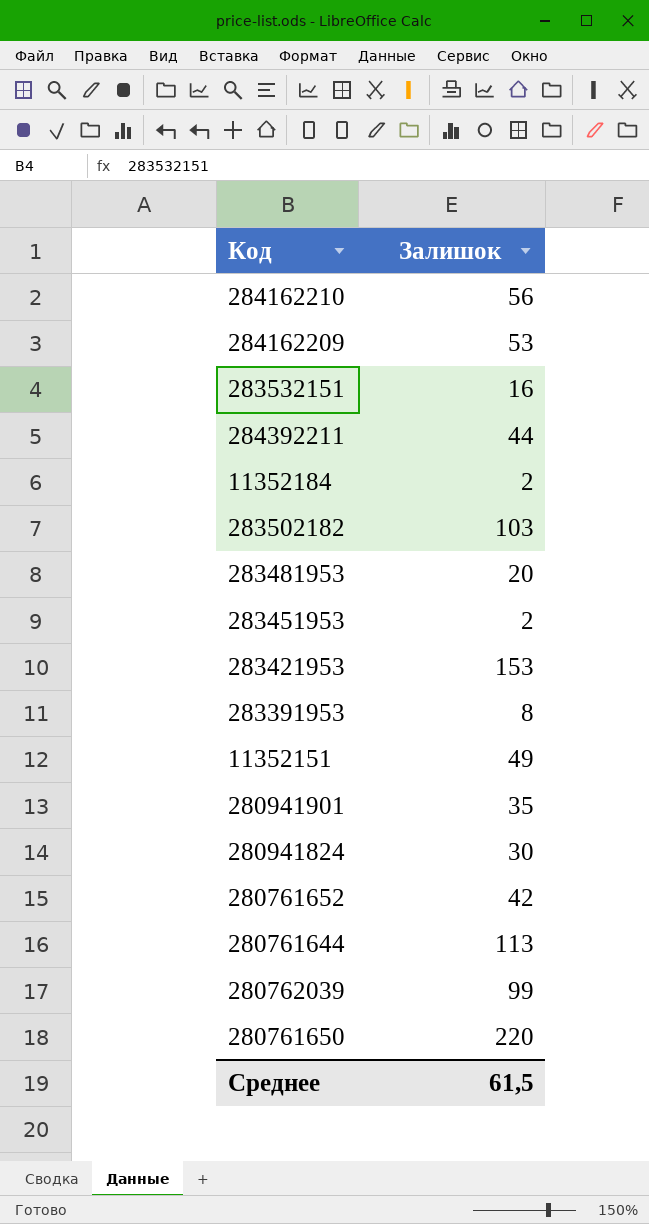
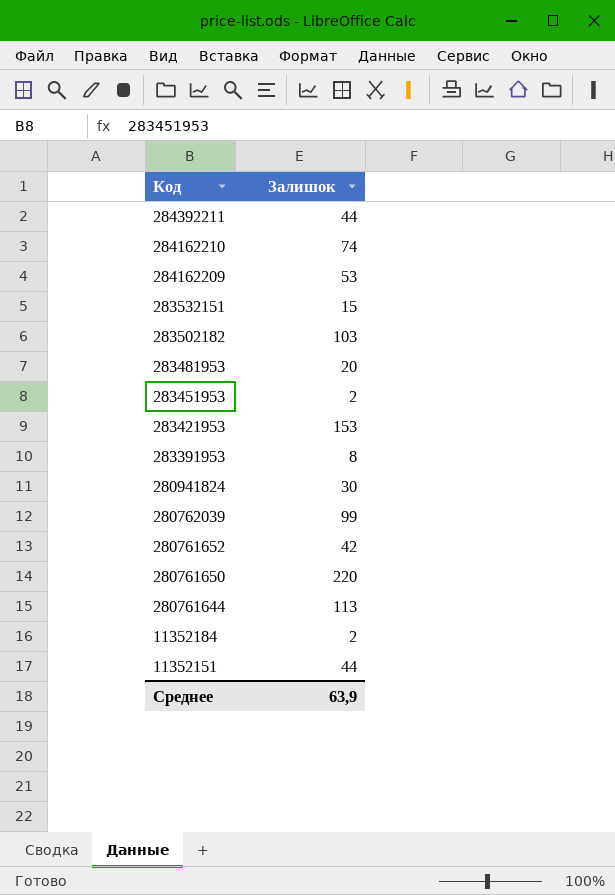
row order: none -> Код descending
row 280941901: 35 -> none
284162210 | Залишок: 56 -> 74
283532151 | Залишок: 16 -> 15
11352151 | Залишок: 49 -> 44
Среднее | Залишок: 61,5 -> 63,9

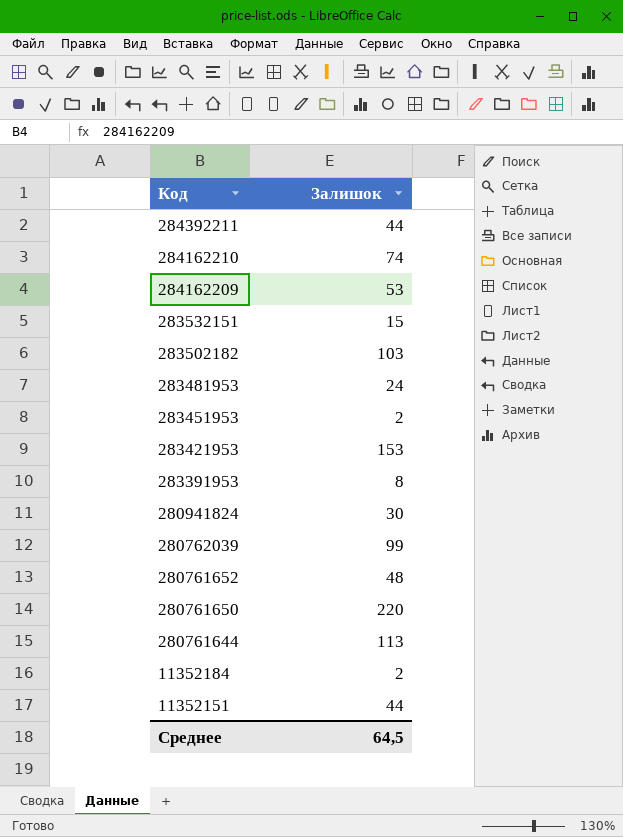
283481953 | Залишок: 20 -> 24
280761652 | Залишок: 42 -> 48
Среднее | Залишок: 63,9 -> 64,5

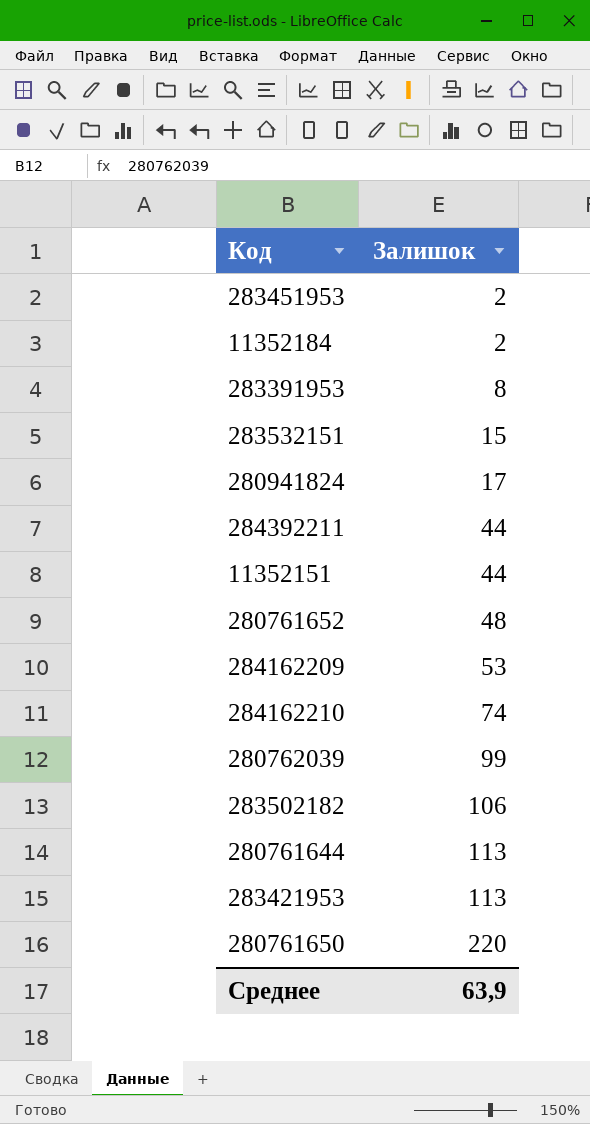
row order: Код descending -> Залишок ascending
row 283481953: 24 -> none
280941824 | Залишок: 30 -> 17
283502182 | Залишок: 103 -> 106
283421953 | Залишок: 153 -> 113
Среднее | Залишок: 64,5 -> 63,9

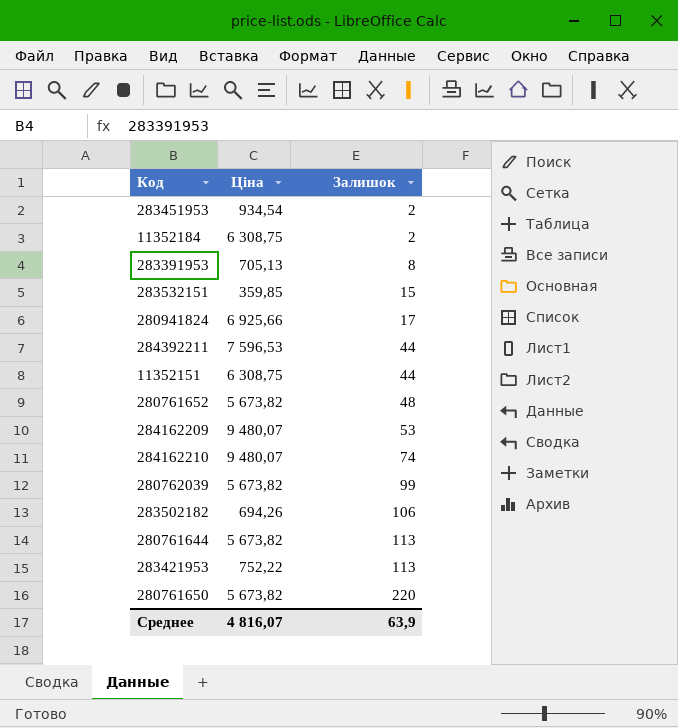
column Ціна | position: none -> 2

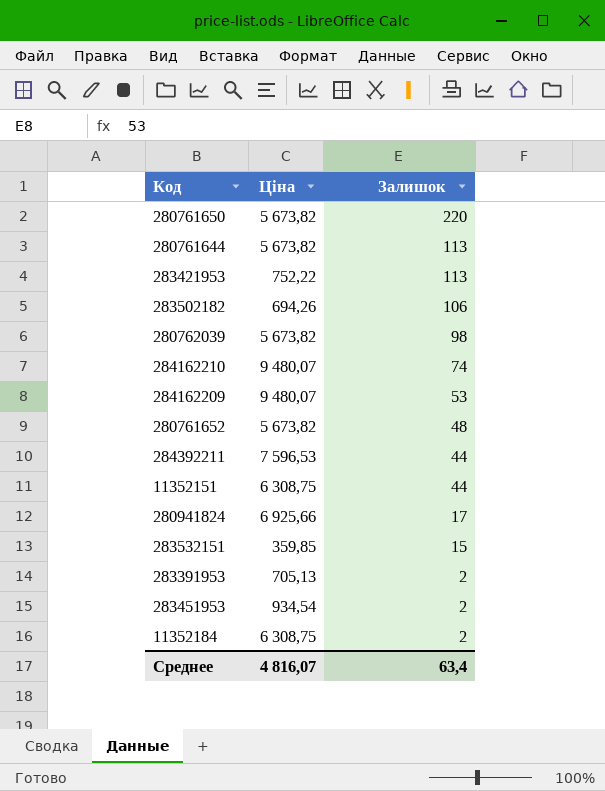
row order: Залишок ascending -> Залишок descending
280762039 | Залишок: 99 -> 98
283391953 | Залишок: 8 -> 2
Среднее | Залишок: 63,9 -> 63,4

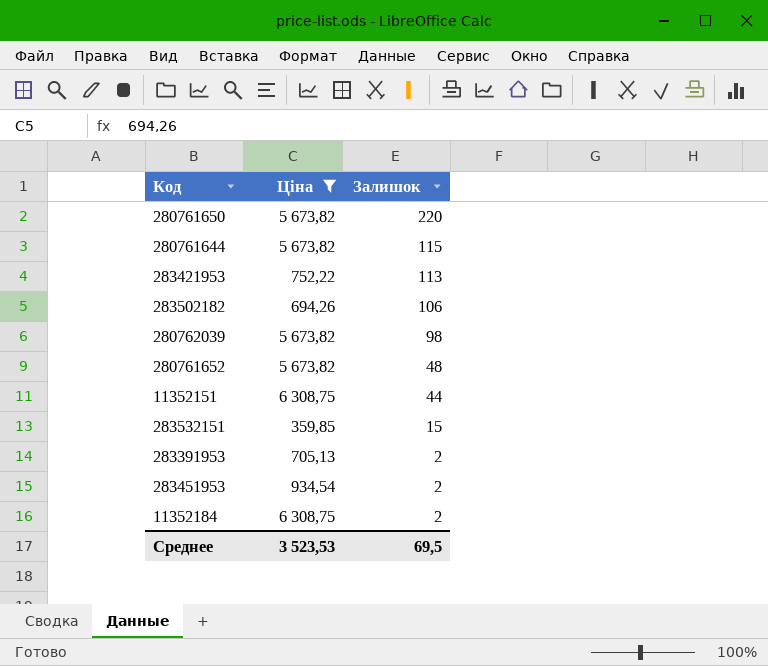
filter: none -> Ціна <= 6 308,75
280761644 | Залишок: 113 -> 115
Среднее | Ціна: 4 816,07 -> 3 523,53
Среднее | Залишок: 63,4 -> 69,5

